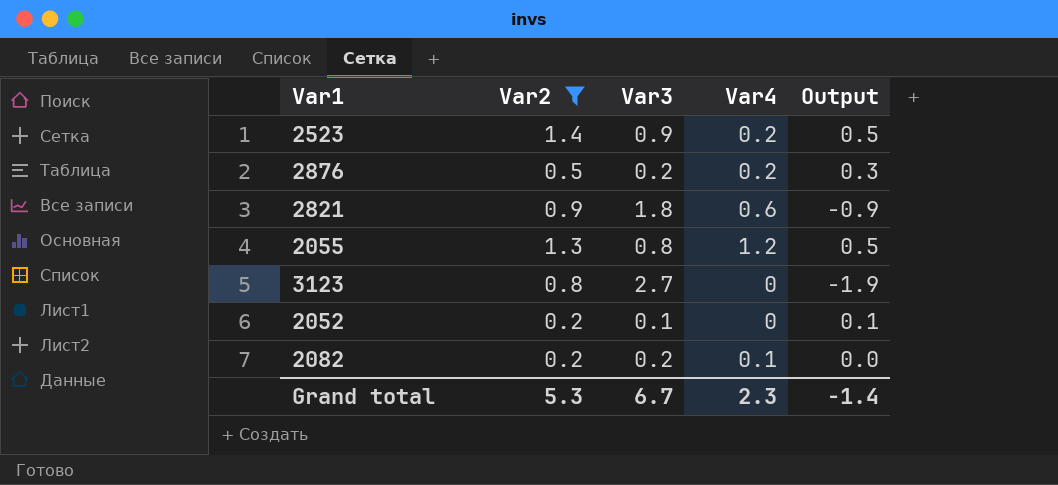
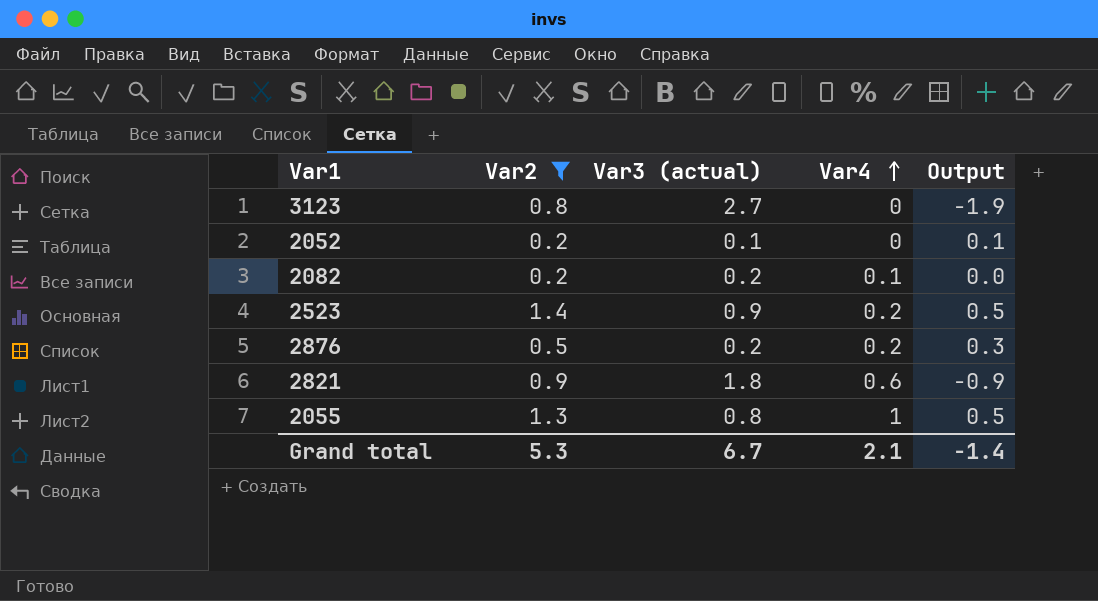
row order: none -> Var4 ascending
column name: Var3 -> Var3 (actual)
2055 | Var4: 1.2 -> 1
Grand total | Var4: 2.3 -> 2.1

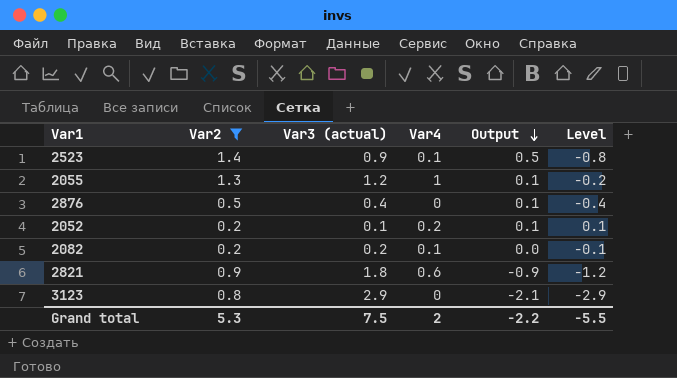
row order: Var4 ascending -> Output descending
column Level | formula: none -> [Var4] - [Var3 (actual)]
2523 | Var4: 0.2 -> 0.1
2055 | Var3 (actual): 0.8 -> 1.2
2055 | Output: 0.5 -> 0.1
2876 | Var3 (actual): 0.2 -> 0.4
2876 | Var4: 0.2 -> 0
2876 | Output: 0.3 -> 0.1
2052 | Var4: 0 -> 0.2
3123 | Var3 (actual): 2.7 -> 2.9
3123 | Output: -1.9 -> -2.1
Grand total | Var3 (actual): 6.7 -> 7.5
Grand total | Var4: 2.1 -> 2
Grand total | Output: -1.4 -> -2.2

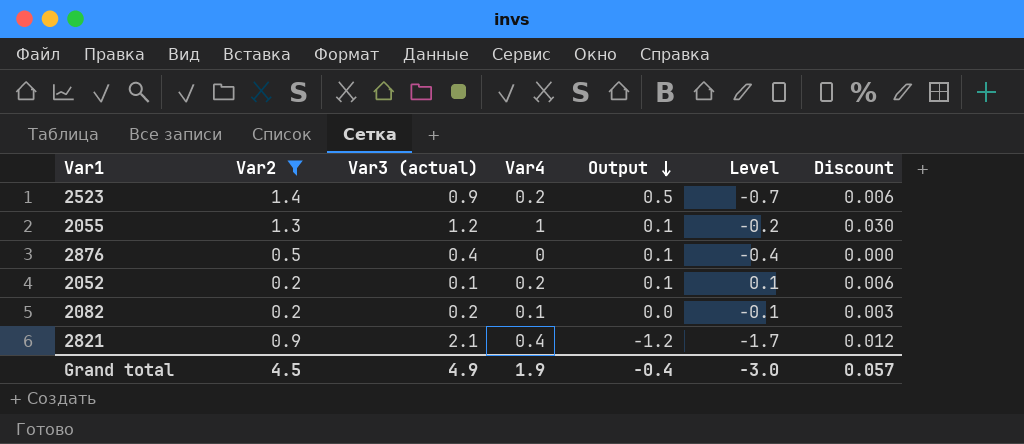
column Discount | formula: none -> [Var4] * 0.03
row 3123: 0.8 | 2.9 | 0 | -2.1 | -2.9 -> none
2523 | Var4: 0.1 -> 0.2
2523 | Level: -0.8 -> -0.7
2821 | Var3 (actual): 1.8 -> 2.1
2821 | Var4: 0.6 -> 0.4
2821 | Output: -0.9 -> -1.2
2821 | Level: -1.2 -> -1.7
Grand total | Var2: 5.3 -> 4.5
Grand total | Var3 (actual): 7.5 -> 4.9
Grand total | Var4: 2 -> 1.9
Grand total | Output: -2.2 -> -0.4
Grand total | Level: -5.5 -> -3.0

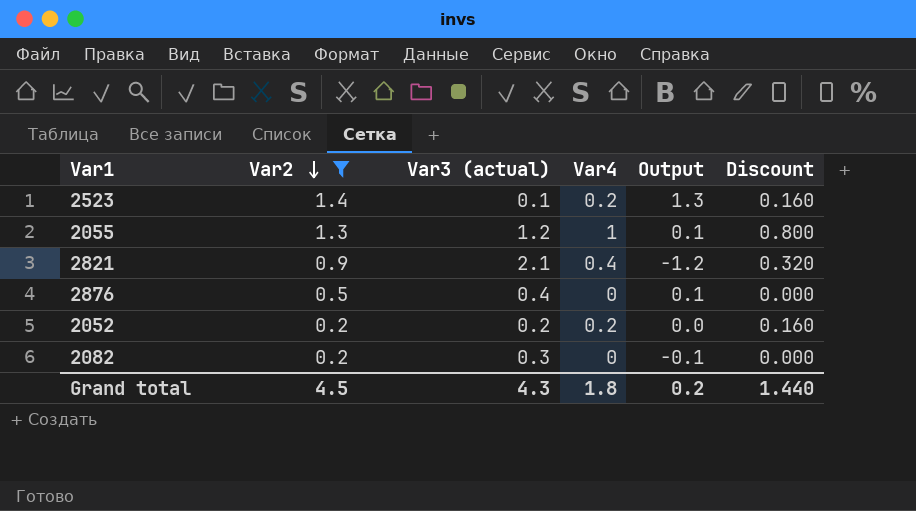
row order: Output descending -> Var2 descending
column Level | formula: [Var4] - [Var3 (actual)] -> none
column Discount | formula: [Var4] * 0.03 -> [Var4] * 0.8
2523 | Var3 (actual): 0.9 -> 0.1
2523 | Output: 0.5 -> 1.3
2052 | Var3 (actual): 0.1 -> 0.2
2052 | Output: 0.1 -> 0.0
2082 | Var3 (actual): 0.2 -> 0.3
2082 | Var4: 0.1 -> 0
2082 | Output: 0.0 -> -0.1
Grand total | Var3 (actual): 4.9 -> 4.3
Grand total | Var4: 1.9 -> 1.8
Grand total | Output: -0.4 -> 0.2
Grand total | Discount: 0.057 -> 1.440

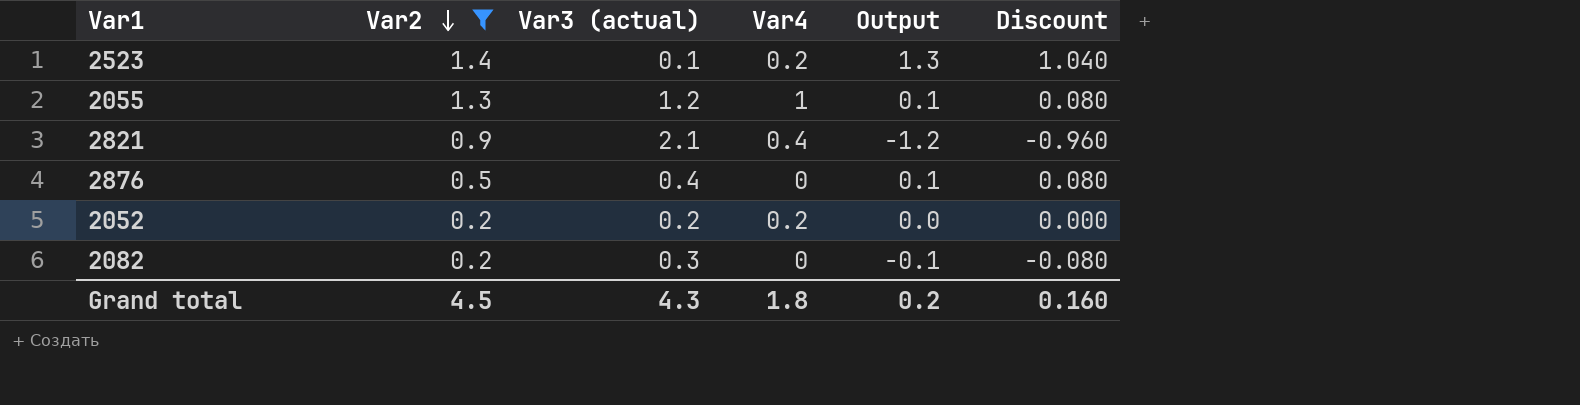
column Discount | formula: [Var4] * 0.8 -> [Output] * 0.8
Grand total | Discount: 1.440 -> 0.160

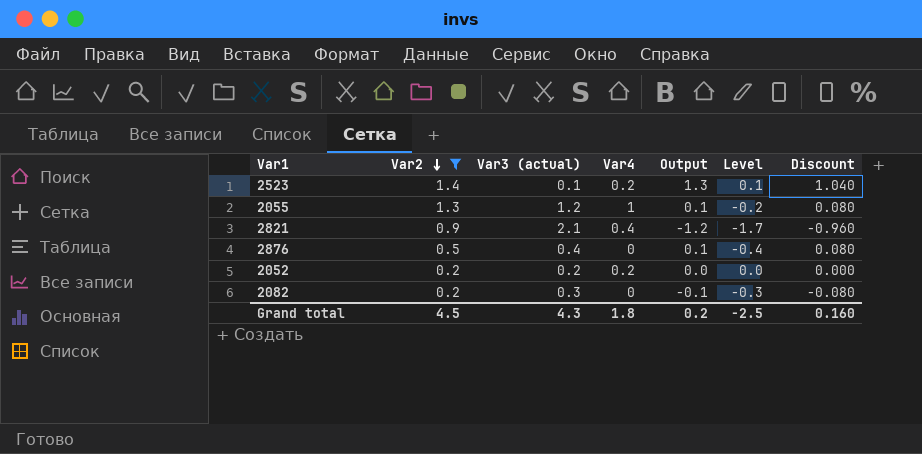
column Level | formula: none -> [Var4] - [Var3 (actual)]

